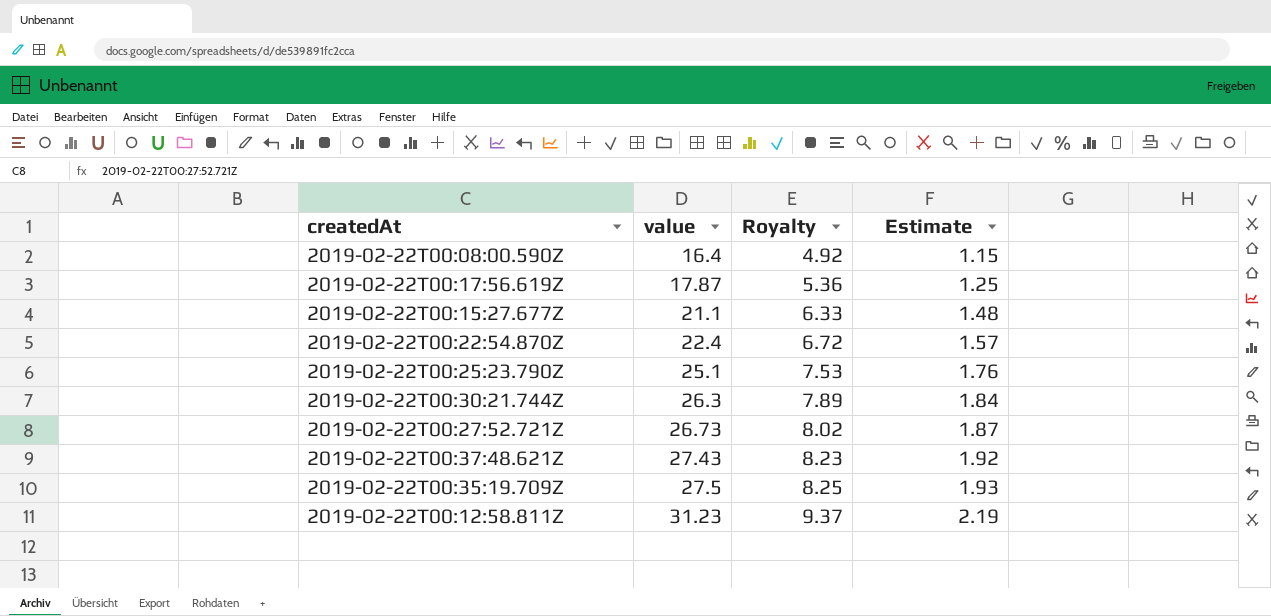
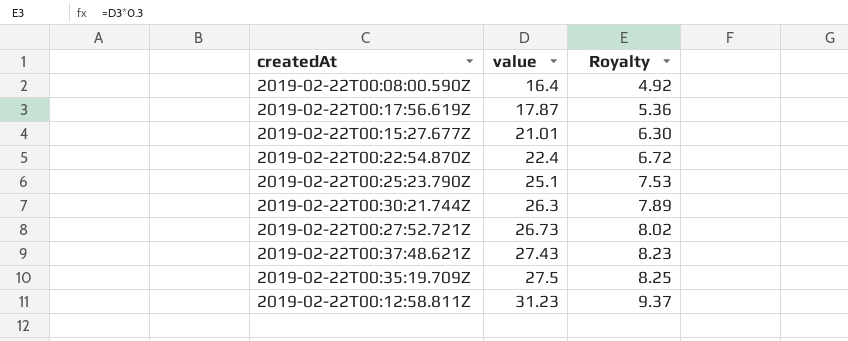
column Estimate | formula: [value] * 0.07 -> none
2019-02-22T00:15:27.677Z | value: 21.1 -> 21.01
2019-02-22T00:15:27.677Z | Royalty: 6.33 -> 6.30

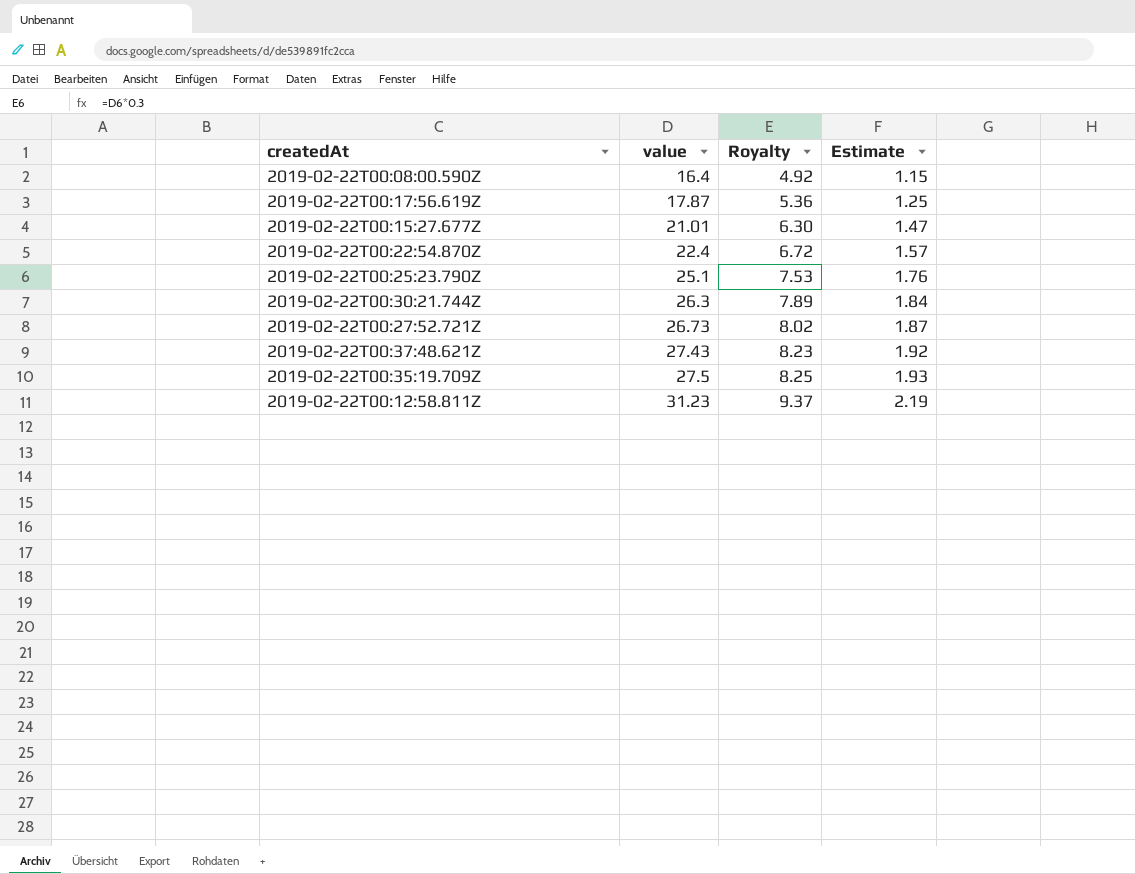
column Estimate | formula: none -> [value] * 0.07

